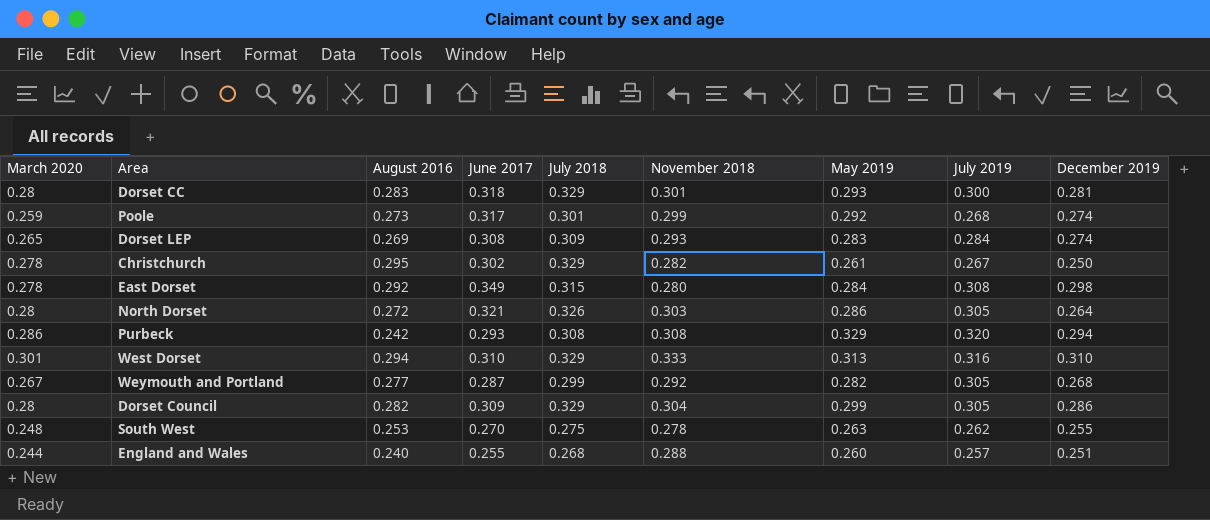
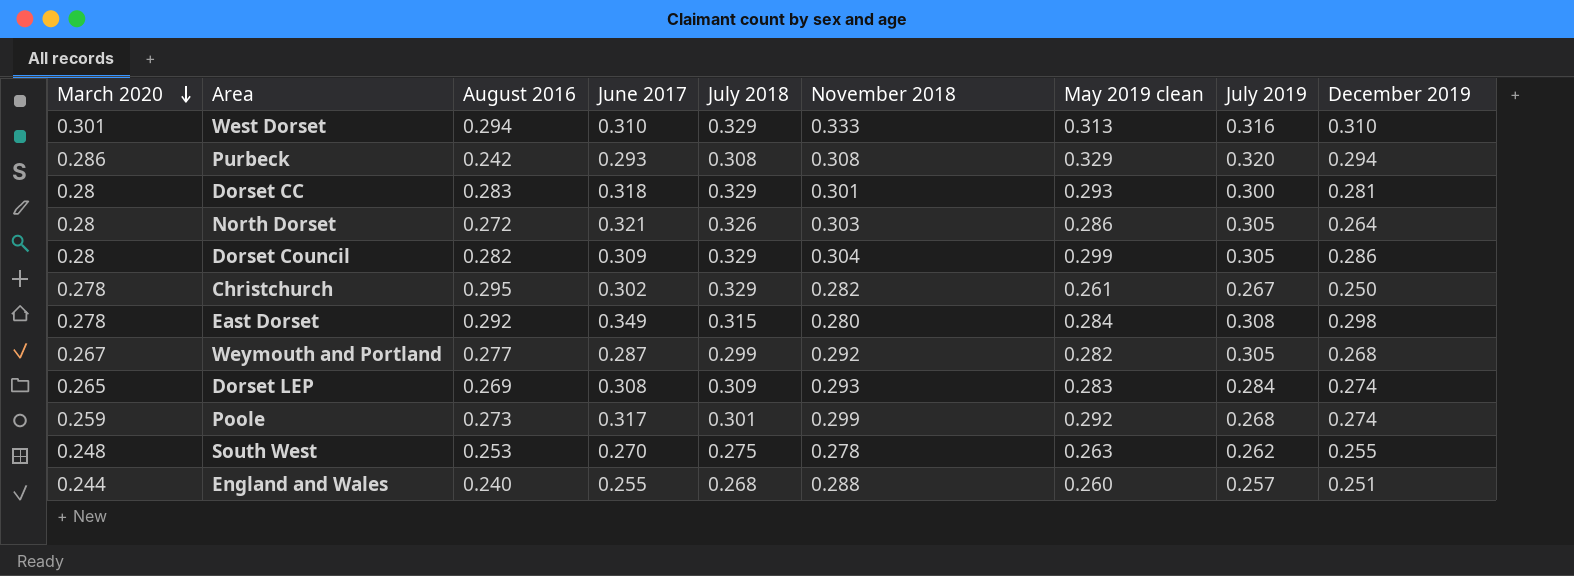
row order: none -> March 2020 descending
column name: May 2019 -> May 2019 clean

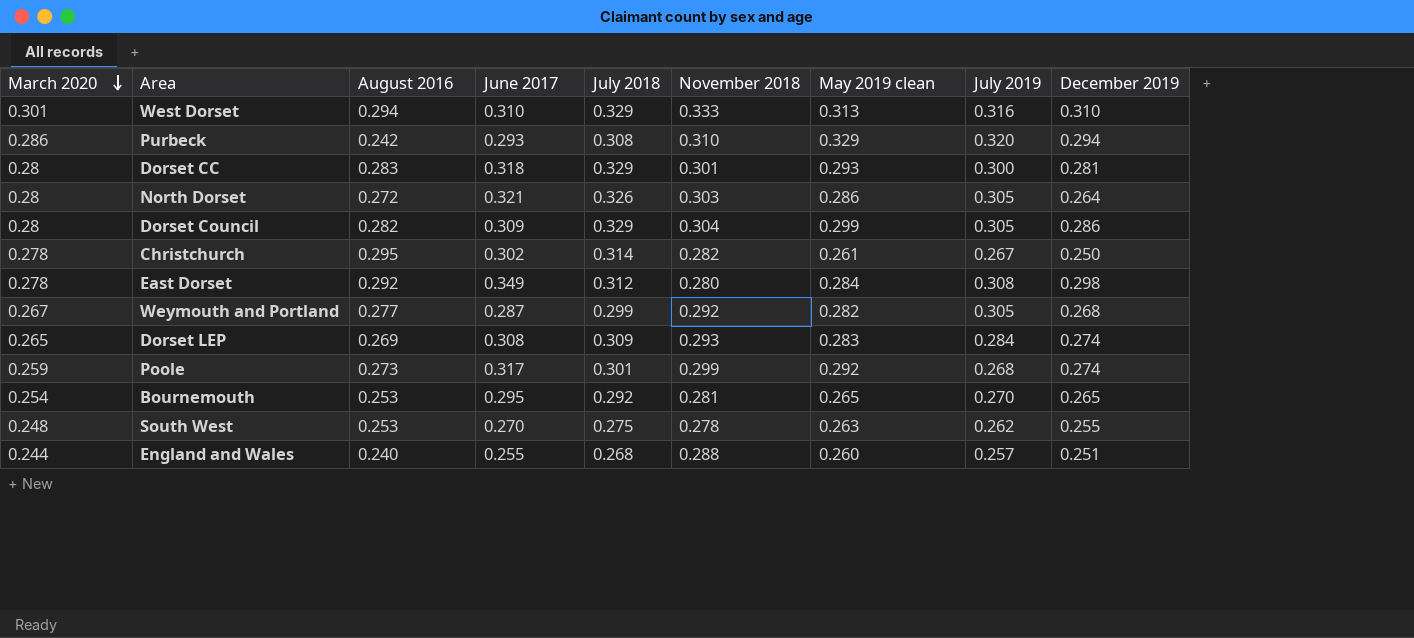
Purbeck | November 2018: 0.308 -> 0.310
Christchurch | July 2018: 0.329 -> 0.314
East Dorset | July 2018: 0.315 -> 0.312
row Bournemouth: none -> 0.254 | 0.253 | 0.295 | 0.292 | 0.281 | 0.265 | 0.270 | 0.265

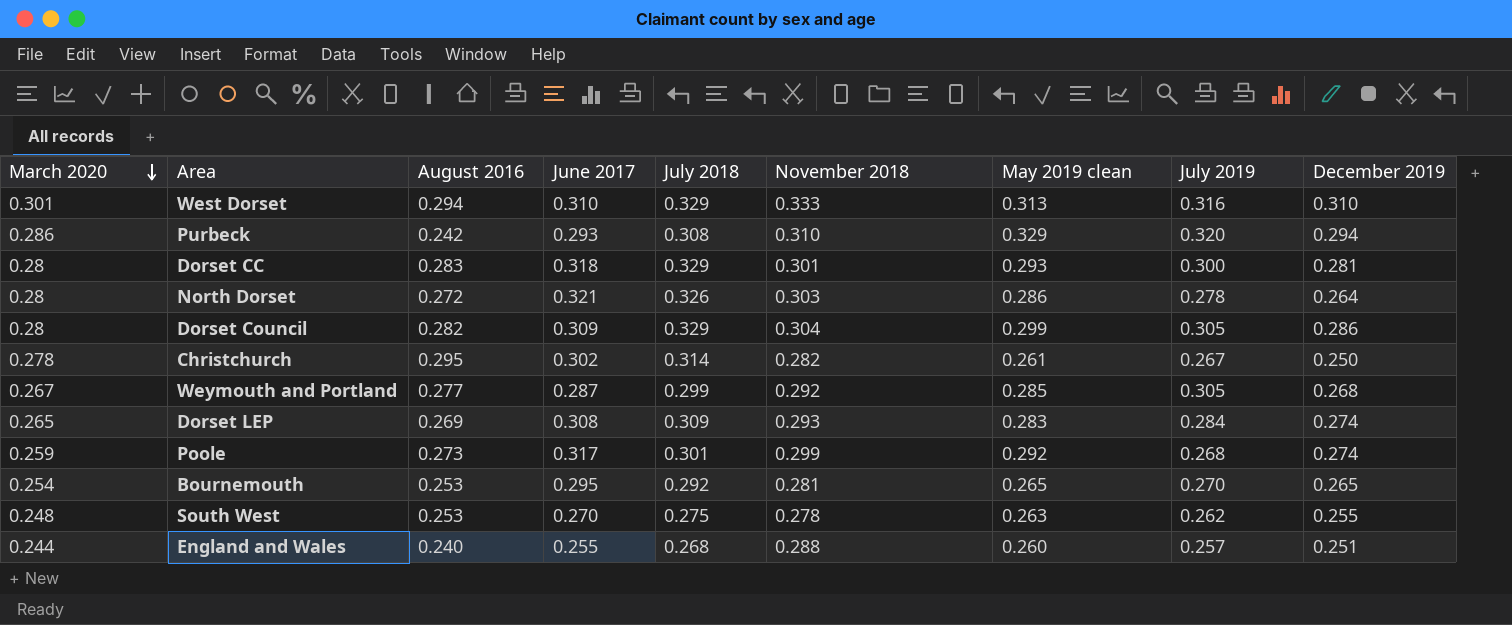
row East Dorset: 0.278 | 0.292 | 0.349 | 0.312 | 0.280 | 0.284 | 0.308 | 0.298 -> none
North Dorset | July 2019: 0.305 -> 0.278
Weymouth and Portland | May 2019 clean: 0.282 -> 0.285

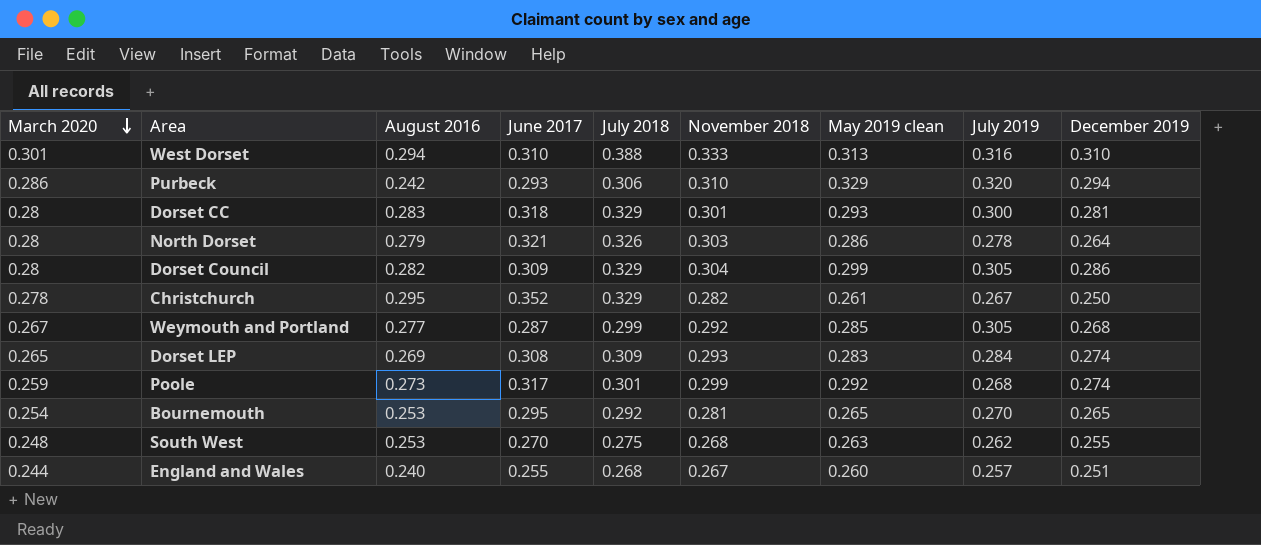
West Dorset | July 2018: 0.329 -> 0.388
Purbeck | July 2018: 0.308 -> 0.306
North Dorset | August 2016: 0.272 -> 0.279
Christchurch | June 2017: 0.302 -> 0.352
Christchurch | July 2018: 0.314 -> 0.329
South West | November 2018: 0.278 -> 0.268
England and Wales | November 2018: 0.288 -> 0.267

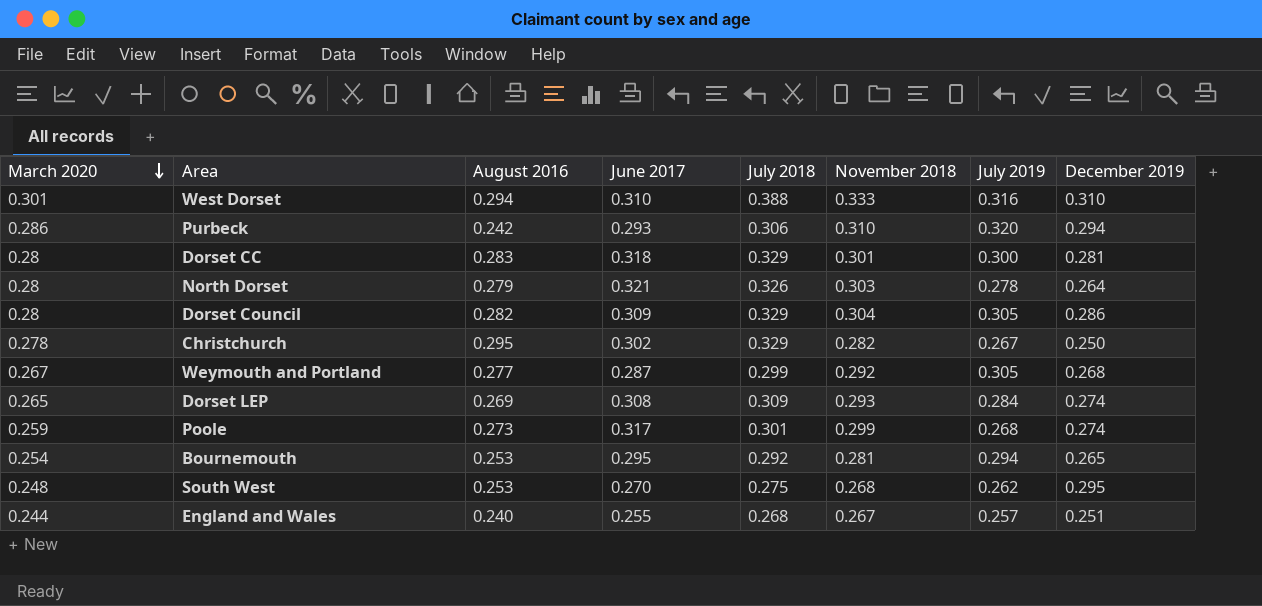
column May 2019 clean | position: 7 -> none
Christchurch | June 2017: 0.352 -> 0.302
Bournemouth | July 2019: 0.270 -> 0.294
South West | December 2019: 0.255 -> 0.295

